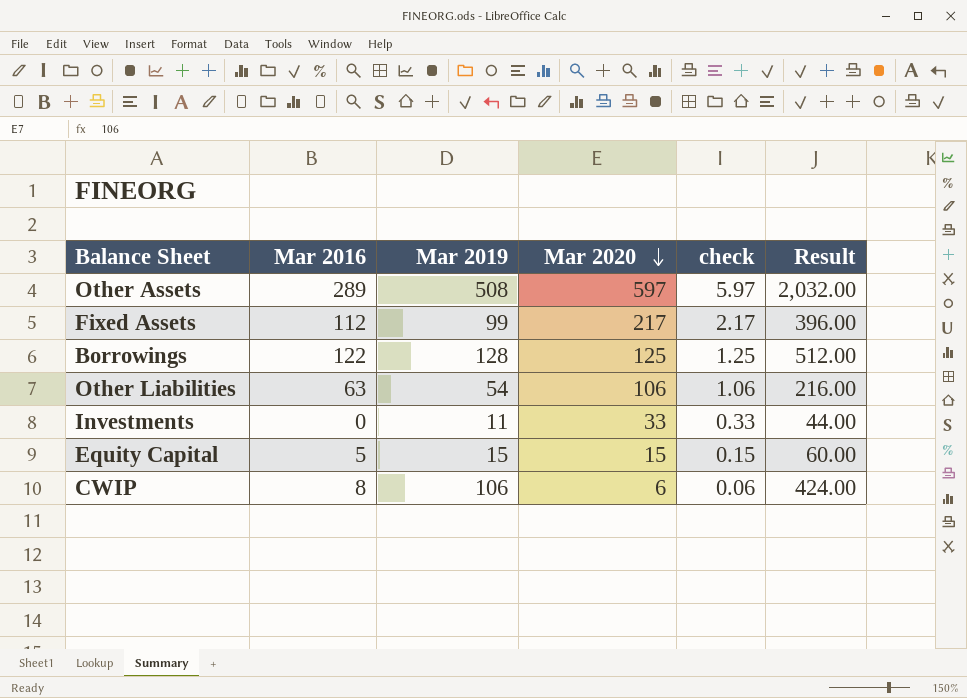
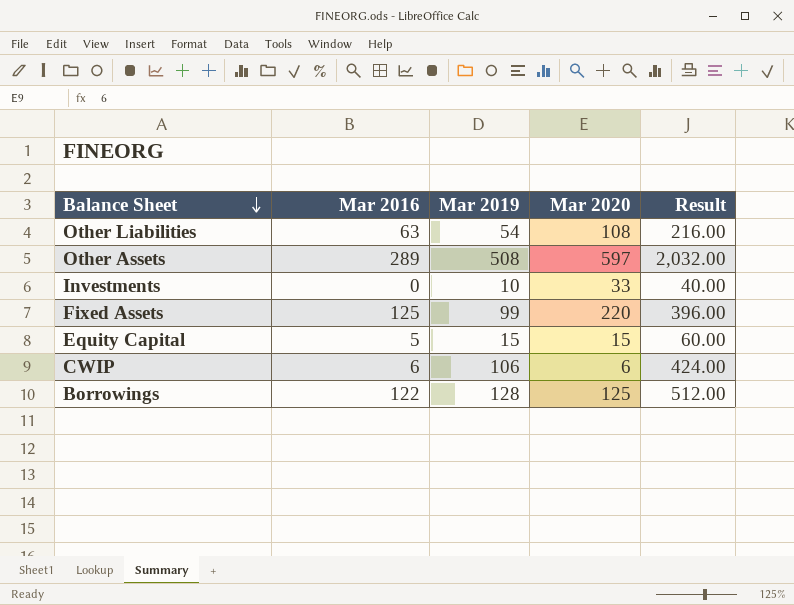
row order: Mar 2020 descending -> Balance Sheet descending
column check | formula: [Mar 2020] * 0.01 -> none
Other Liabilities | Mar 2020: 106 -> 108
Investments | Mar 2019: 11 -> 10
Investments | Result: 44.00 -> 40.00
Fixed Assets | Mar 2016: 112 -> 125
Fixed Assets | Mar 2020: 217 -> 220
CWIP | Mar 2016: 8 -> 6

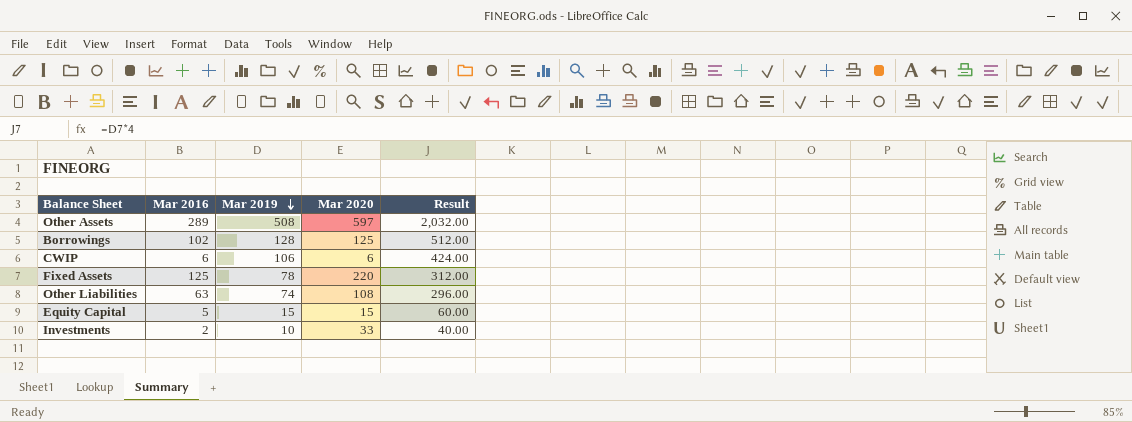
row order: Balance Sheet descending -> Mar 2019 descending
Borrowings | Mar 2016: 122 -> 102
Fixed Assets | Mar 2019: 99 -> 78
Fixed Assets | Result: 396.00 -> 312.00
Other Liabilities | Mar 2019: 54 -> 74
Other Liabilities | Result: 216.00 -> 296.00
Investments | Mar 2016: 0 -> 2

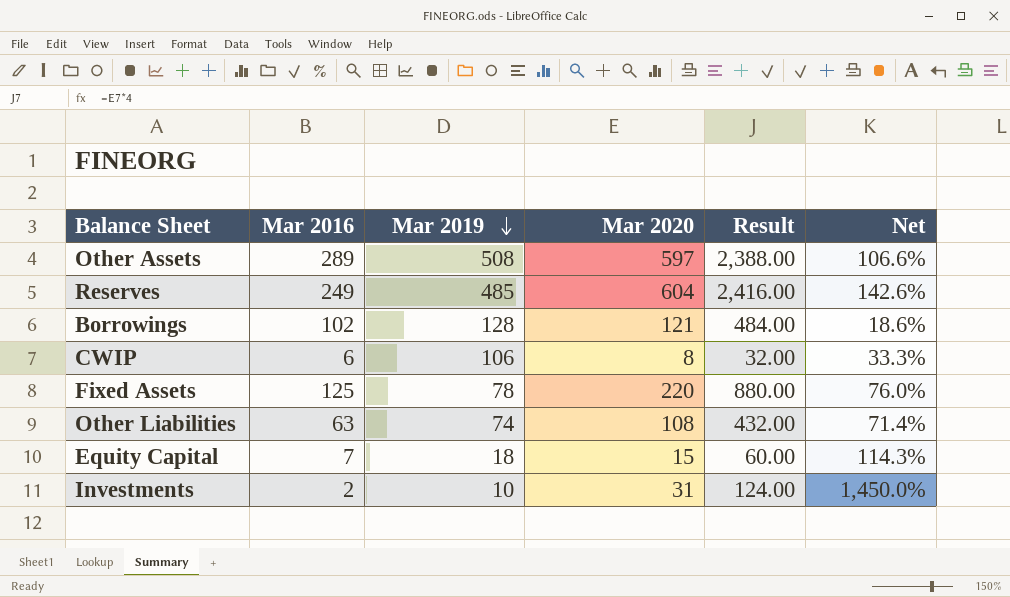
column Result | formula: [Mar 2019] * 4 -> [Mar 2020] * 4
column Net | formula: none -> ([Mar 2020] - [Mar 2016]) / [Mar 2016]
row Reserves: none -> 249 | 485 | 604 | 2,416.00 | 142.6%
Borrowings | Mar 2020: 125 -> 121
CWIP | Mar 2020: 6 -> 8
Equity Capital | Mar 2016: 5 -> 7
Equity Capital | Mar 2019: 15 -> 18
Investments | Mar 2020: 33 -> 31

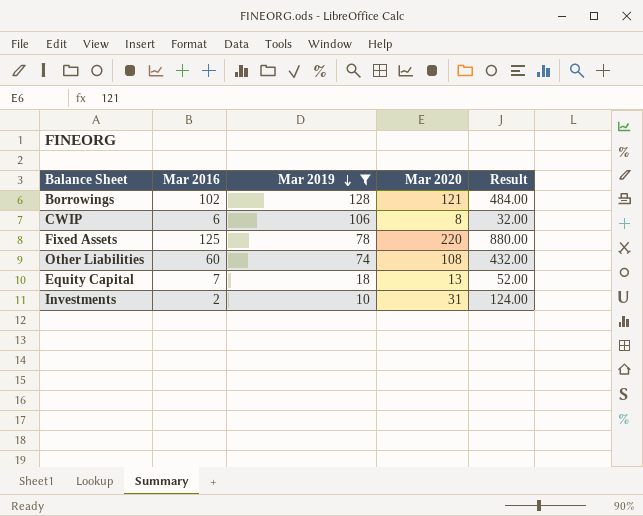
filter: none -> Mar 2019 <= 128
column Net | formula: ([Mar 2020] - [Mar 2016]) / [Mar 2016] -> none
Other Liabilities | Mar 2016: 63 -> 60
Equity Capital | Mar 2020: 15 -> 13
Equity Capital | Result: 60.00 -> 52.00

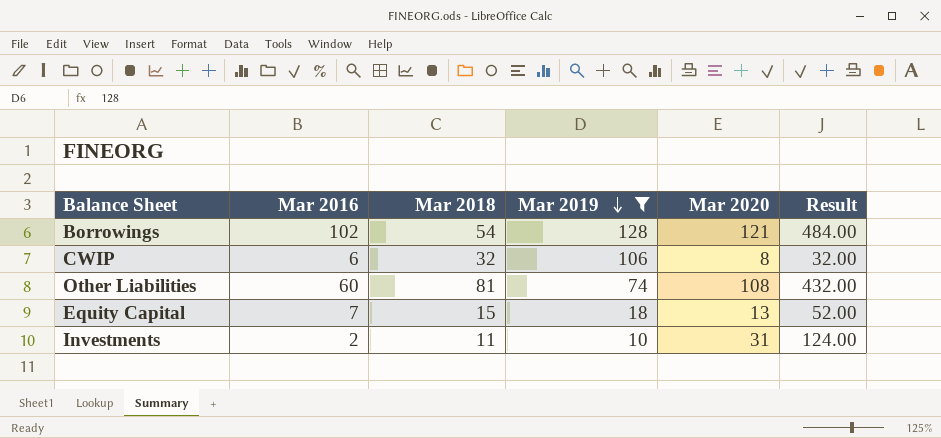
column Mar 2018 | position: none -> 3
row Fixed Assets: 125 | 78 | 220 | 880.00 -> none

